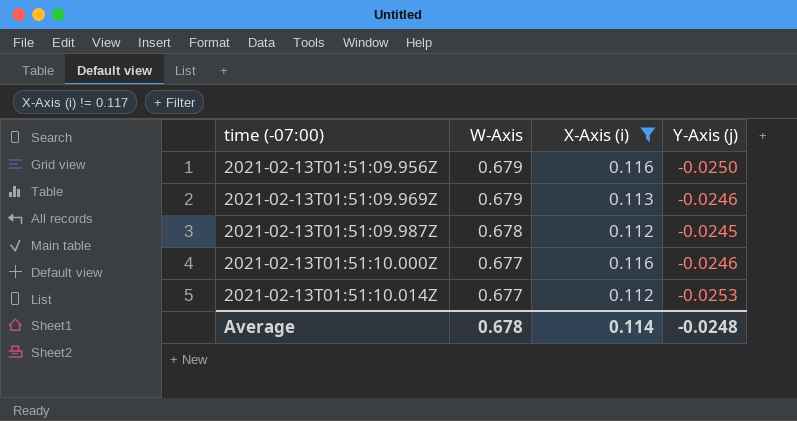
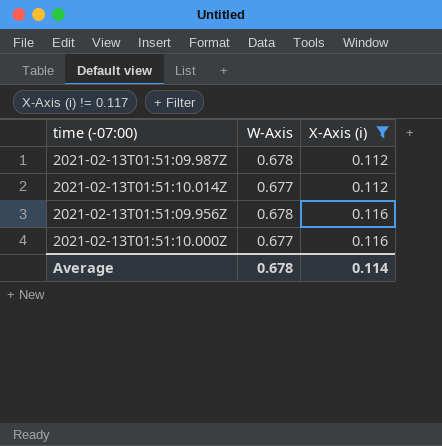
row order: time (-07:00) ascending -> X-Axis (i) ascending
column Y-Axis (j) | position: 4 -> none
row 2021-02-13T01:51:09.969Z: 0.679 | 0.113 | -0.0246 -> none
2021-02-13T01:51:09.956Z | W-Axis: 0.679 -> 0.678

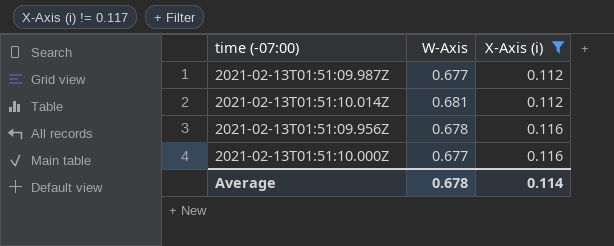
2021-02-13T01:51:09.987Z | W-Axis: 0.678 -> 0.677
2021-02-13T01:51:10.014Z | W-Axis: 0.677 -> 0.681

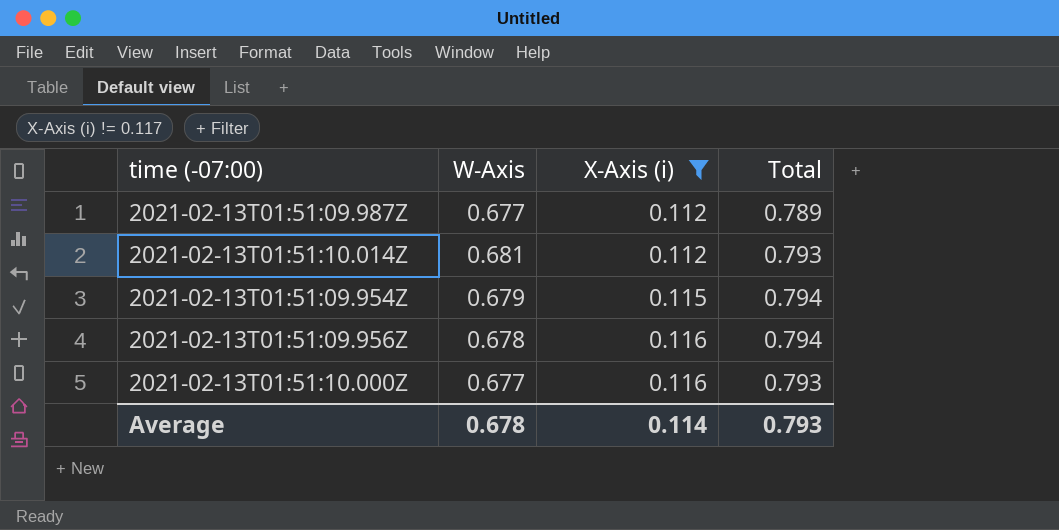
column Total | formula: none -> [W-Axis] + [X-Axis (i)]
row 2021-02-13T01:51:09.954Z: none -> 0.679 | 0.115 | 0.794

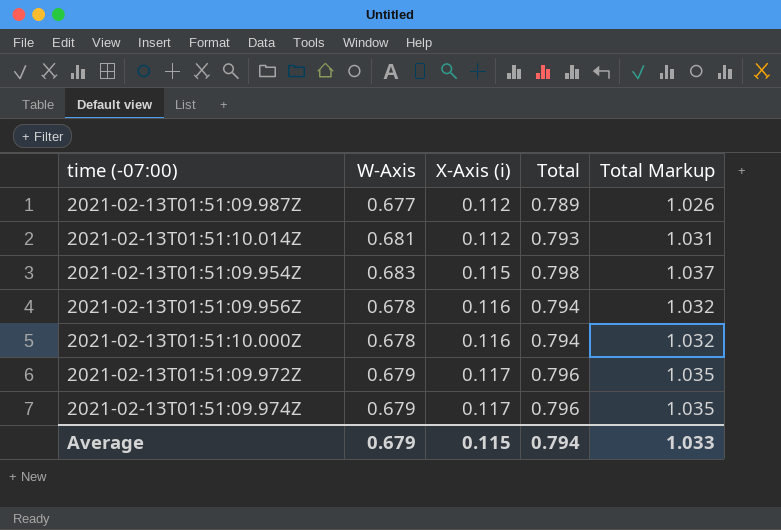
filter: X-Axis (i) != 0.117 -> none
column Total Markup | formula: none -> [Total] * 1.3
2021-02-13T01:51:09.954Z | W-Axis: 0.679 -> 0.683
2021-02-13T01:51:09.954Z | Total: 0.794 -> 0.798
2021-02-13T01:51:10.000Z | W-Axis: 0.677 -> 0.678
2021-02-13T01:51:10.000Z | Total: 0.793 -> 0.794
Average | W-Axis: 0.678 -> 0.679
Average | X-Axis (i): 0.114 -> 0.115
Average | Total: 0.793 -> 0.794

